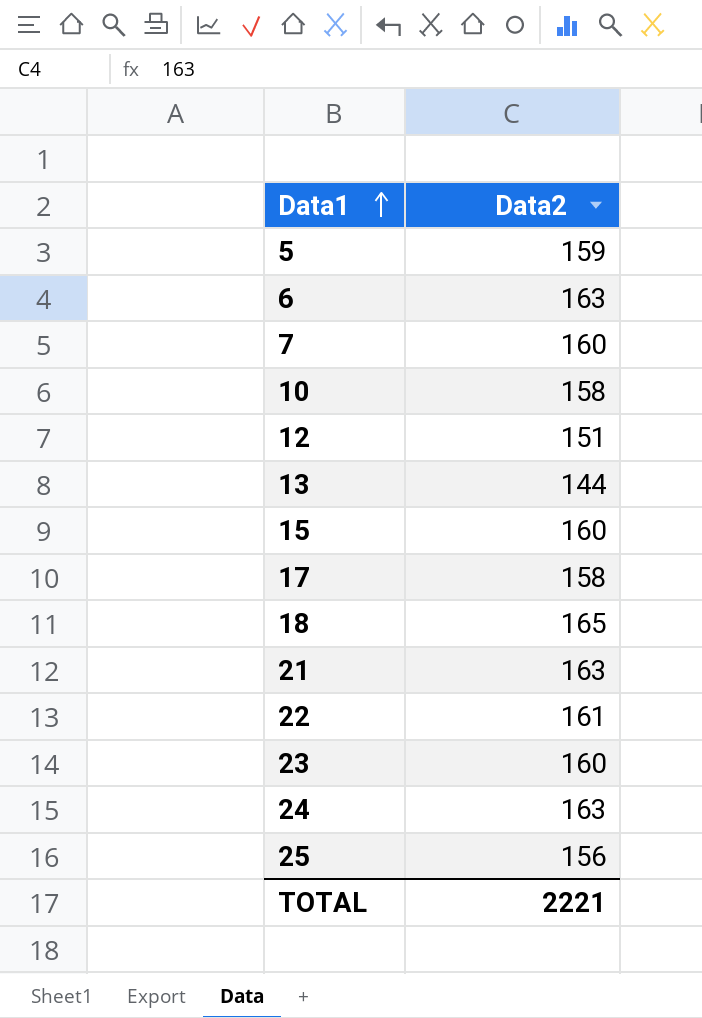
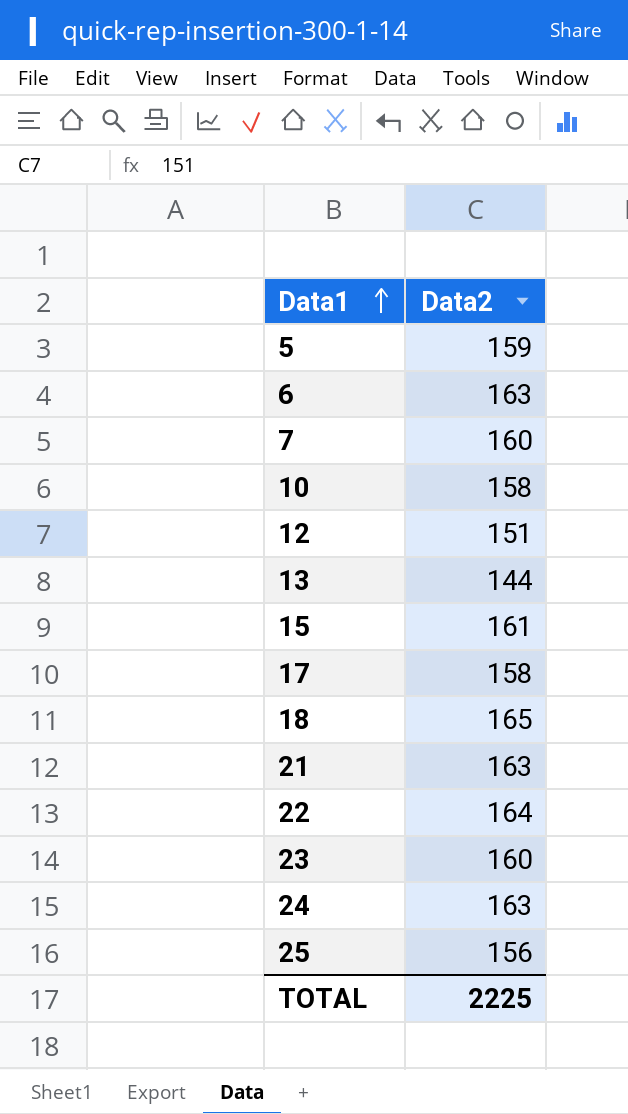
15 | Data2: 160 -> 161
22 | Data2: 161 -> 164
TOTAL | Data2: 2221 -> 2225

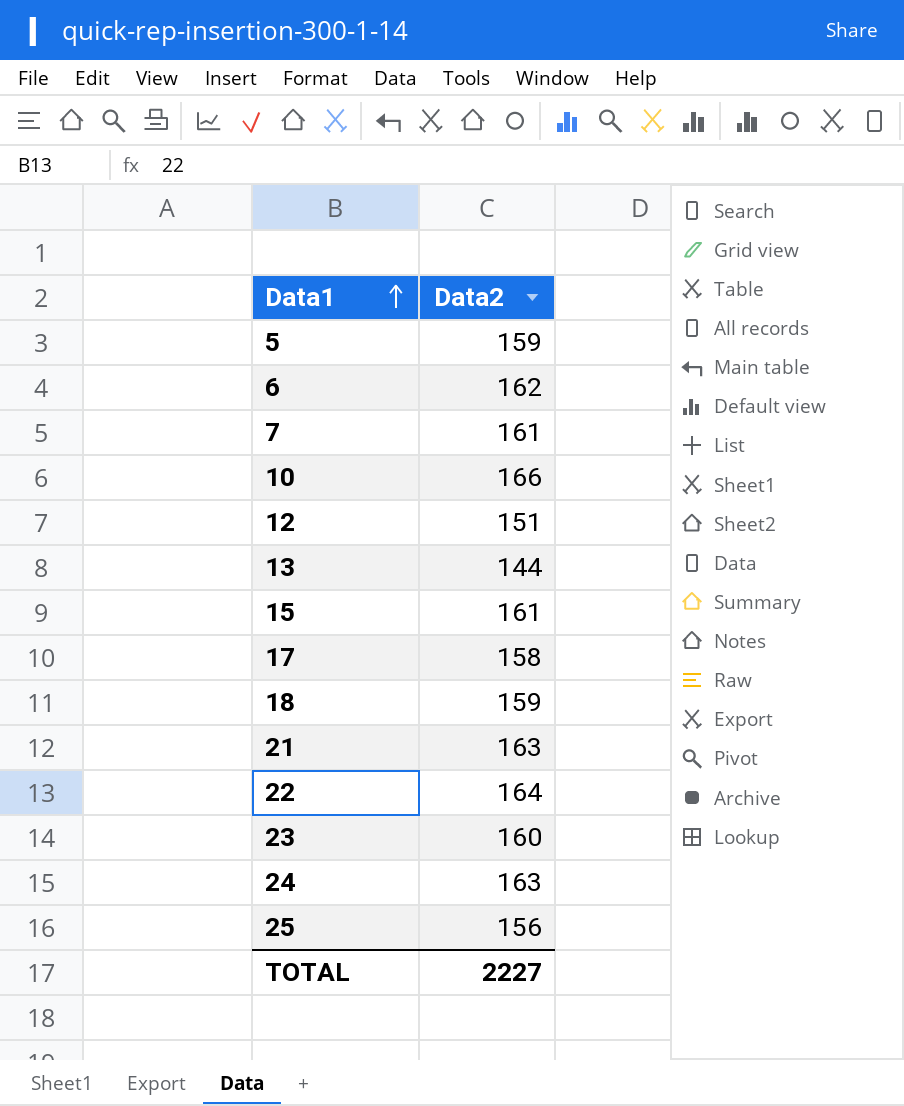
6 | Data2: 163 -> 162
7 | Data2: 160 -> 161
10 | Data2: 158 -> 166
18 | Data2: 165 -> 159
TOTAL | Data2: 2225 -> 2227

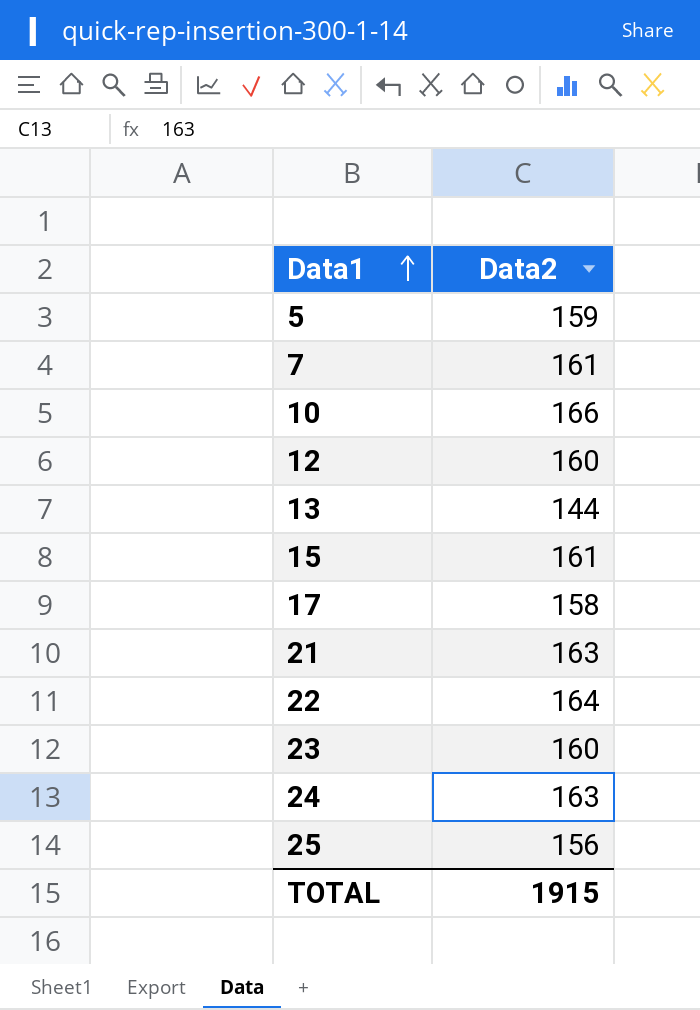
row 6: 162 -> none
row 18: 159 -> none
12 | Data2: 151 -> 160
TOTAL | Data2: 2227 -> 1915

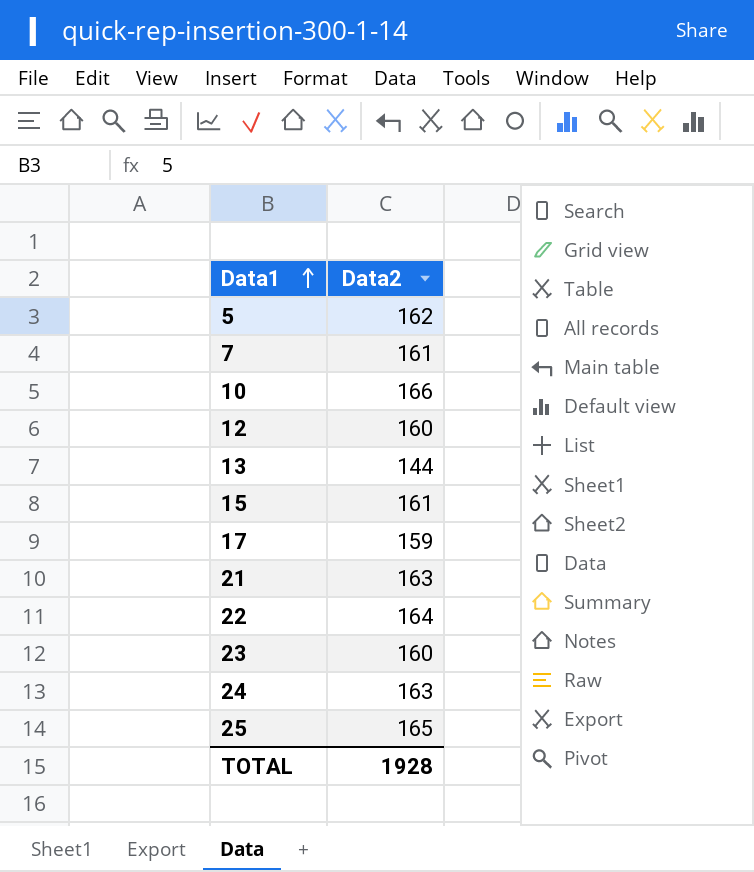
5 | Data2: 159 -> 162
17 | Data2: 158 -> 159
25 | Data2: 156 -> 165
TOTAL | Data2: 1915 -> 1928

